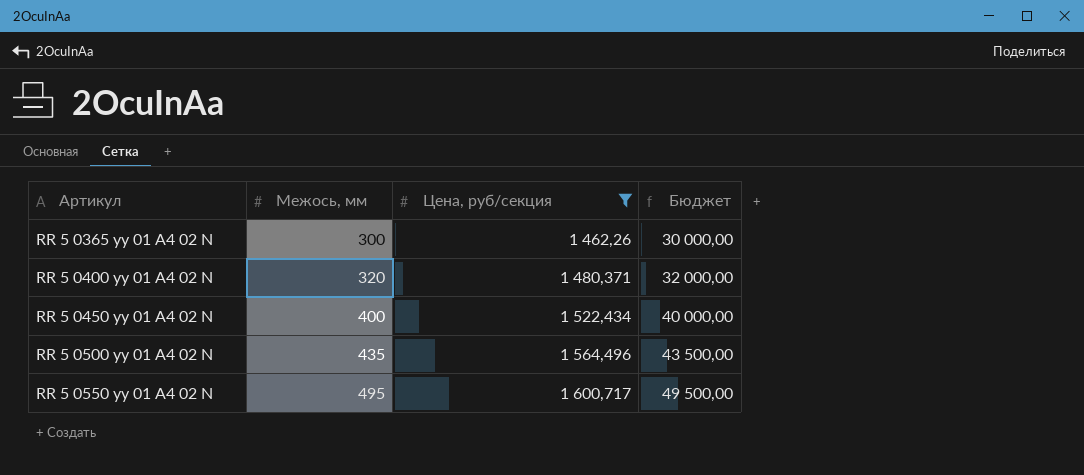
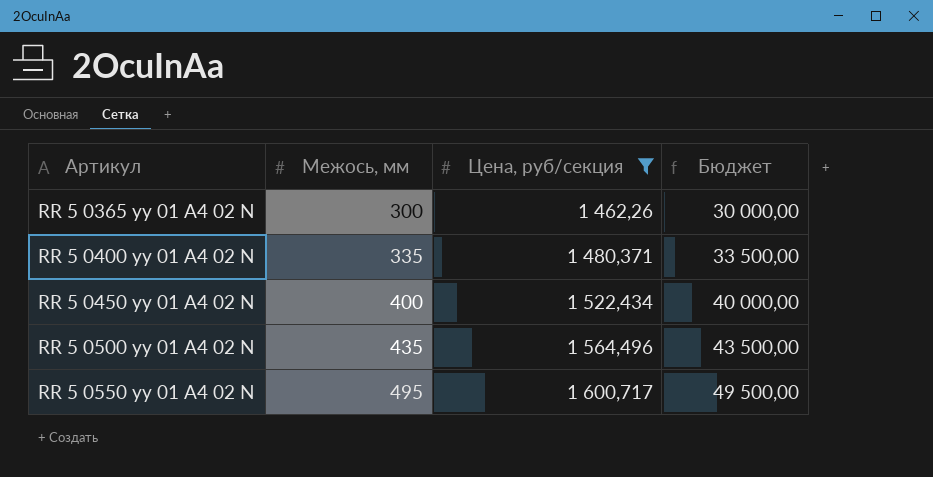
RR 5 0400 yy 01 A4 02 N | Межось, мм: 320 -> 335
RR 5 0400 yy 01 A4 02 N | Бюджет: 32 000,00 -> 33 500,00

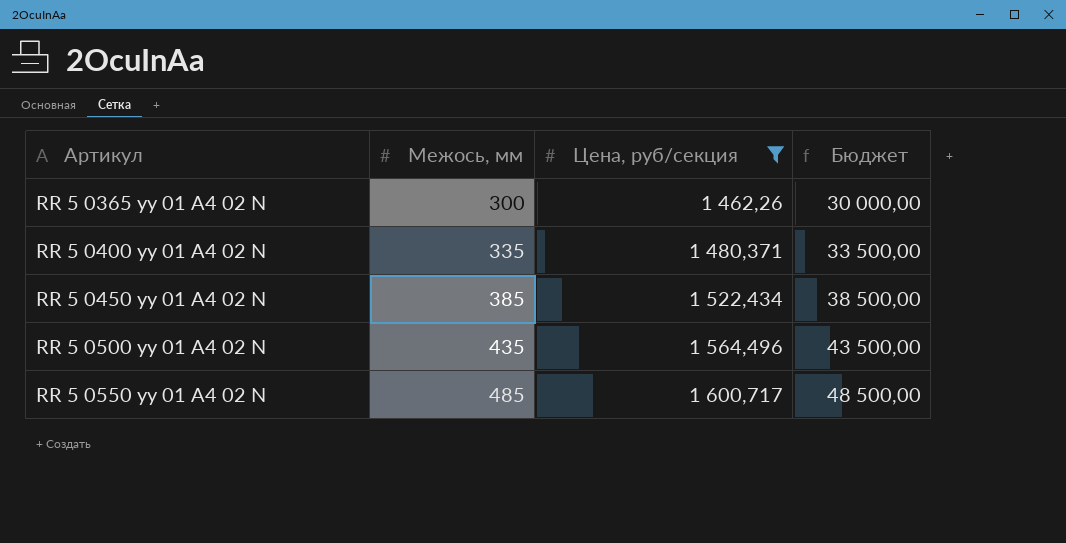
RR 5 0450 yy 01 A4 02 N | Межось, мм: 400 -> 385
RR 5 0450 yy 01 A4 02 N | Бюджет: 40 000,00 -> 38 500,00
RR 5 0550 yy 01 A4 02 N | Межось, мм: 495 -> 485
RR 5 0550 yy 01 A4 02 N | Бюджет: 49 500,00 -> 48 500,00

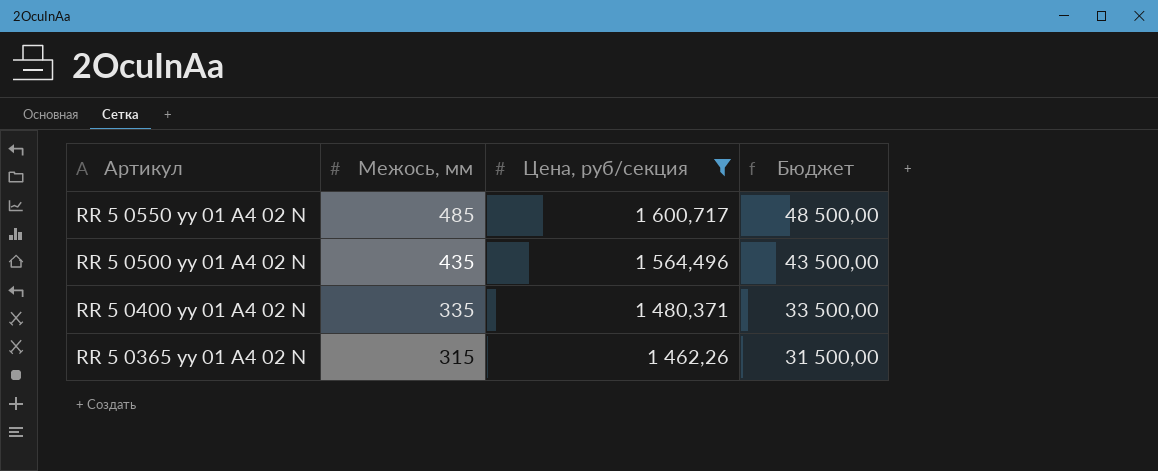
row order: Артикул ascending -> Артикул descending
row RR 5 0450 yy 01 A4 02 N: 385 | 1 522,434 | 38 500,00 -> none
RR 5 0365 yy 01 A4 02 N | Межось, мм: 300 -> 315
RR 5 0365 yy 01 A4 02 N | Бюджет: 30 000,00 -> 31 500,00

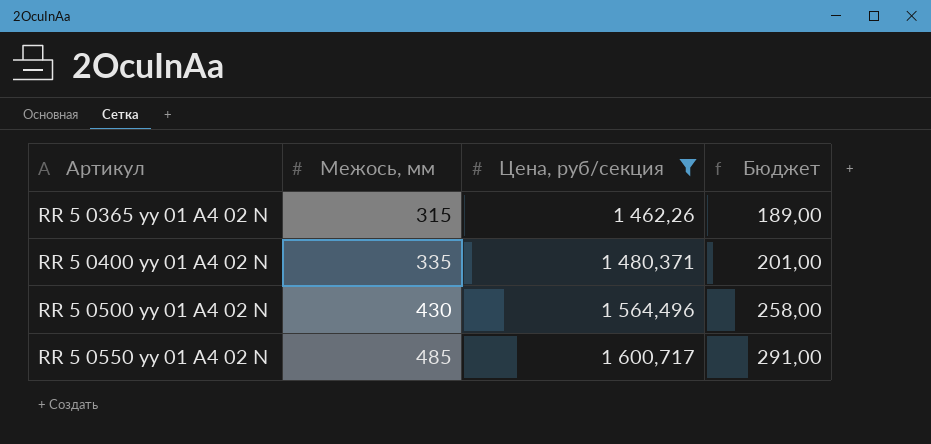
row order: Артикул descending -> Артикул ascending
column Бюджет | formula: [Межось, мм] * 100 -> [Межось, мм] * 0,6
RR 5 0500 yy 01 A4 02 N | Межось, мм: 435 -> 430

